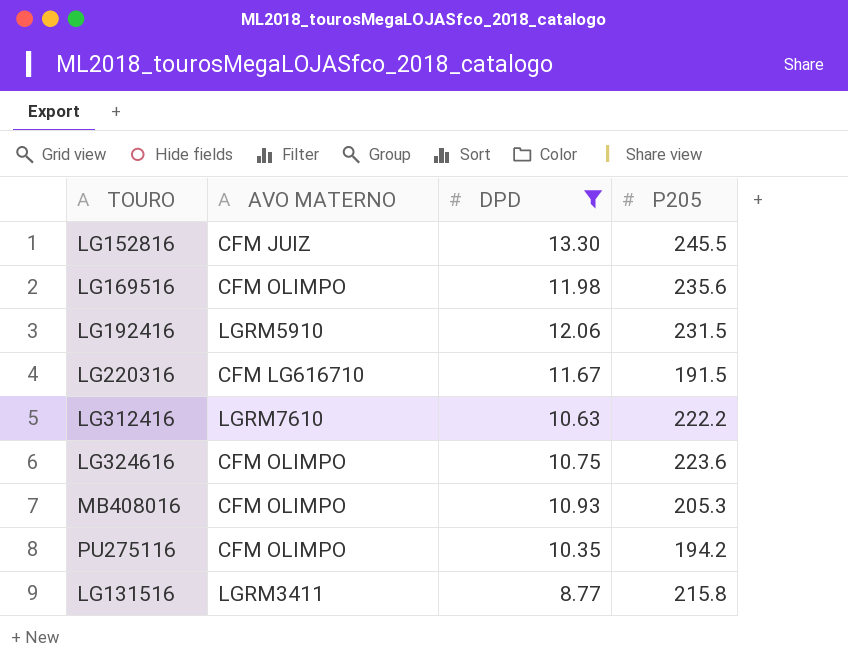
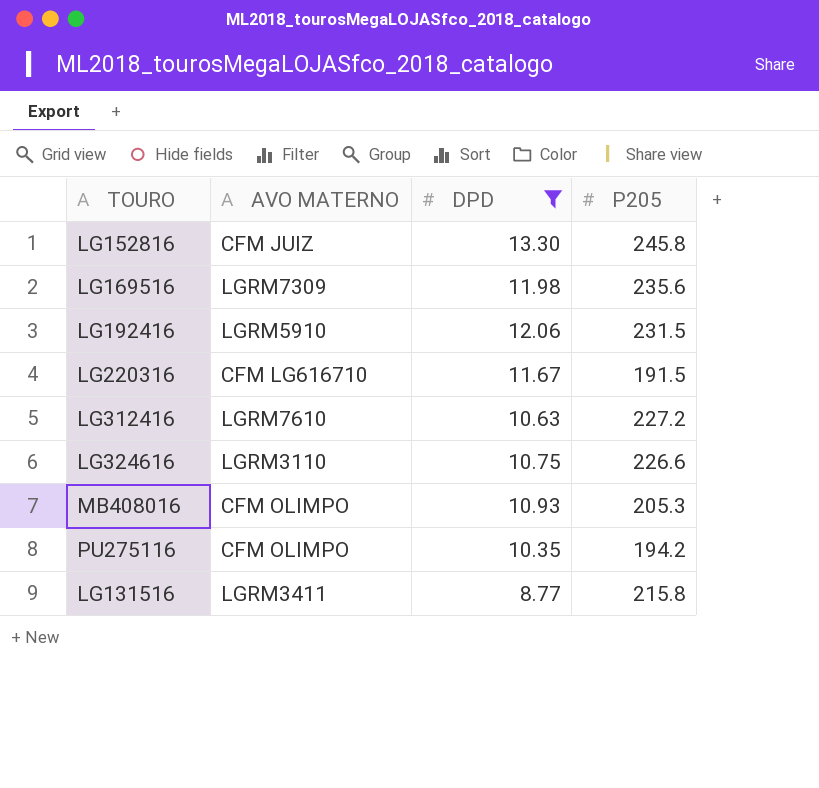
LG152816 | P205: 245.5 -> 245.8
LG169516 | AVO MATERNO: CFM OLIMPO -> LGRM7309
LG312416 | P205: 222.2 -> 227.2
LG324616 | AVO MATERNO: CFM OLIMPO -> LGRM3110
LG324616 | P205: 223.6 -> 226.6

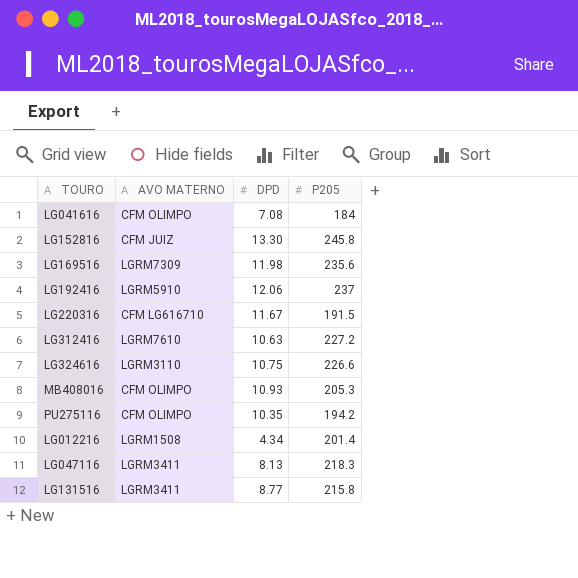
filter: DPD >= 8.77 -> none
LG192416 | P205: 231.5 -> 237

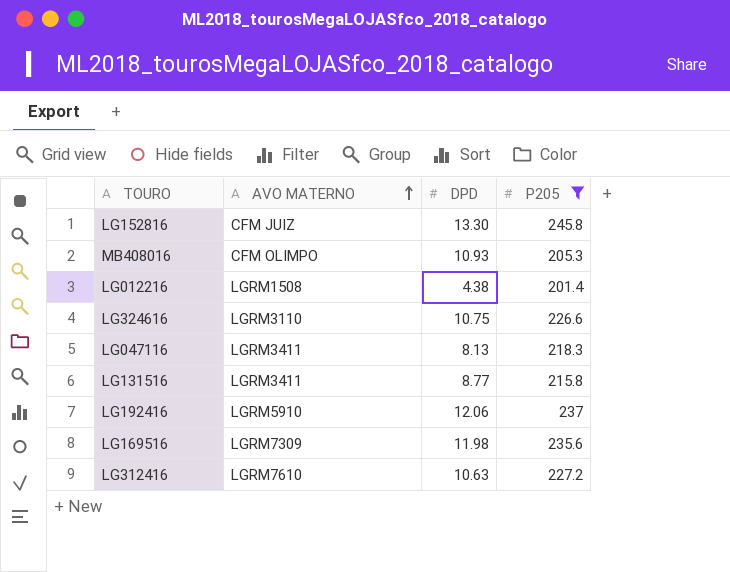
filter: none -> P205 >= 201.4
row order: none -> AVO MATERNO ascending
LG012216 | DPD: 4.34 -> 4.38

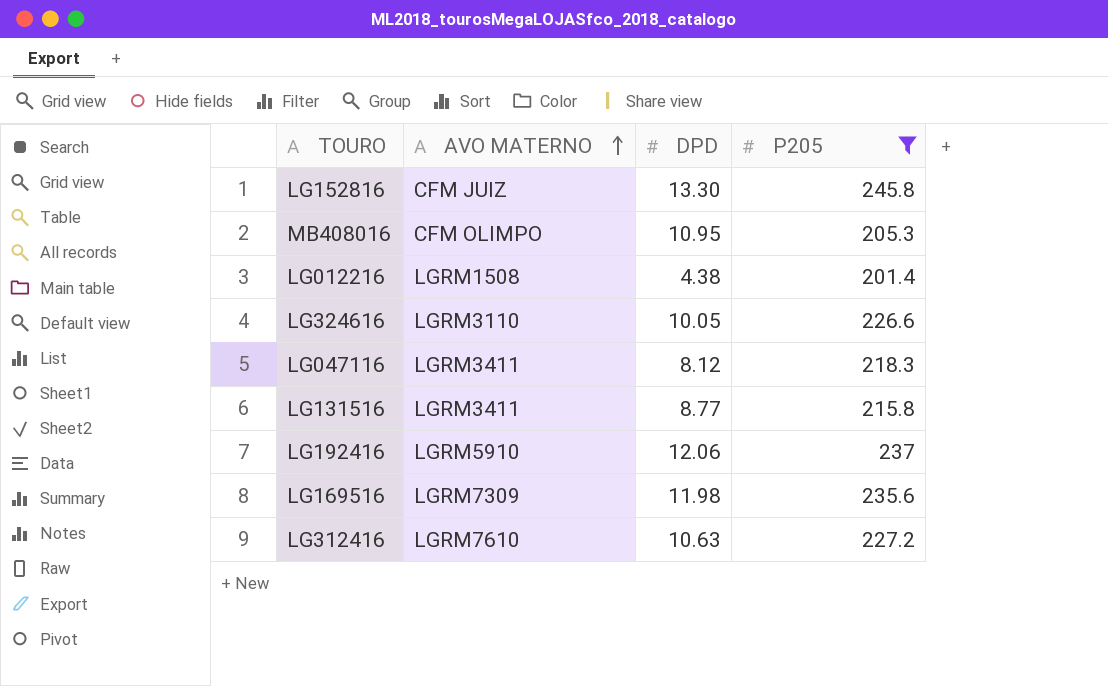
MB408016 | DPD: 10.93 -> 10.95
LG324616 | DPD: 10.75 -> 10.05
LG047116 | DPD: 8.13 -> 8.12

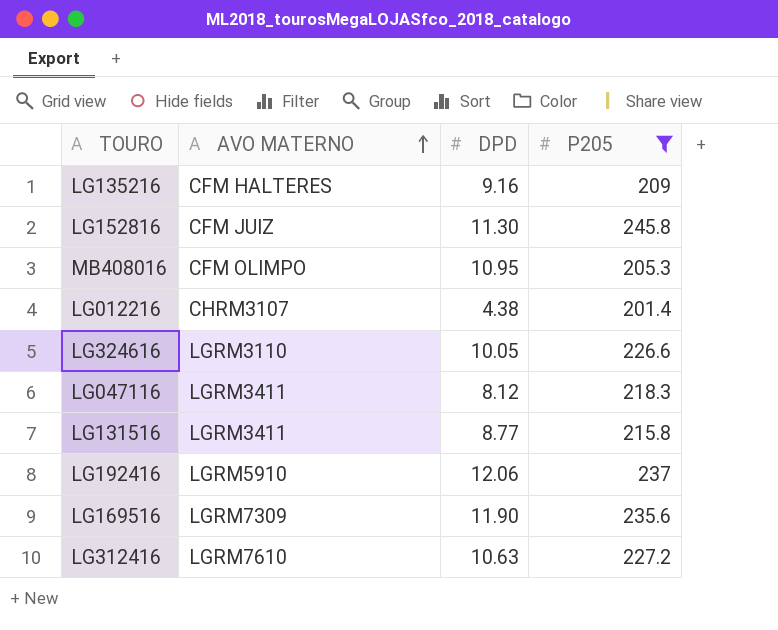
row LG135216: none -> CFM HALTERES | 9.16 | 209
LG152816 | DPD: 13.30 -> 11.30
LG012216 | AVO MATERNO: LGRM1508 -> CHRM3107
LG169516 | DPD: 11.98 -> 11.90

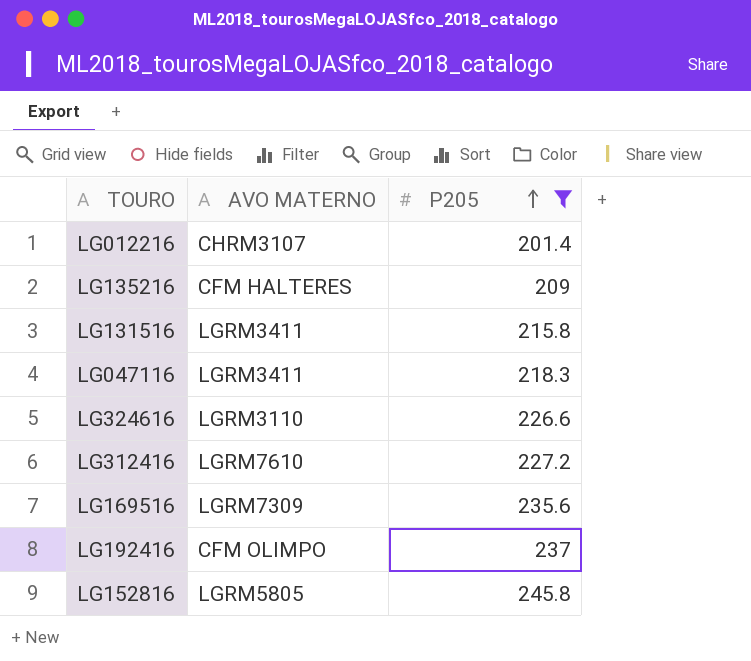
row order: AVO MATERNO ascending -> P205 ascending
column DPD | position: 3 -> none
row MB408016: CFM OLIMPO | 10.95 | 205.3 -> none
LG192416 | AVO MATERNO: LGRM5910 -> CFM OLIMPO
LG152816 | AVO MATERNO: CFM JUIZ -> LGRM5805

